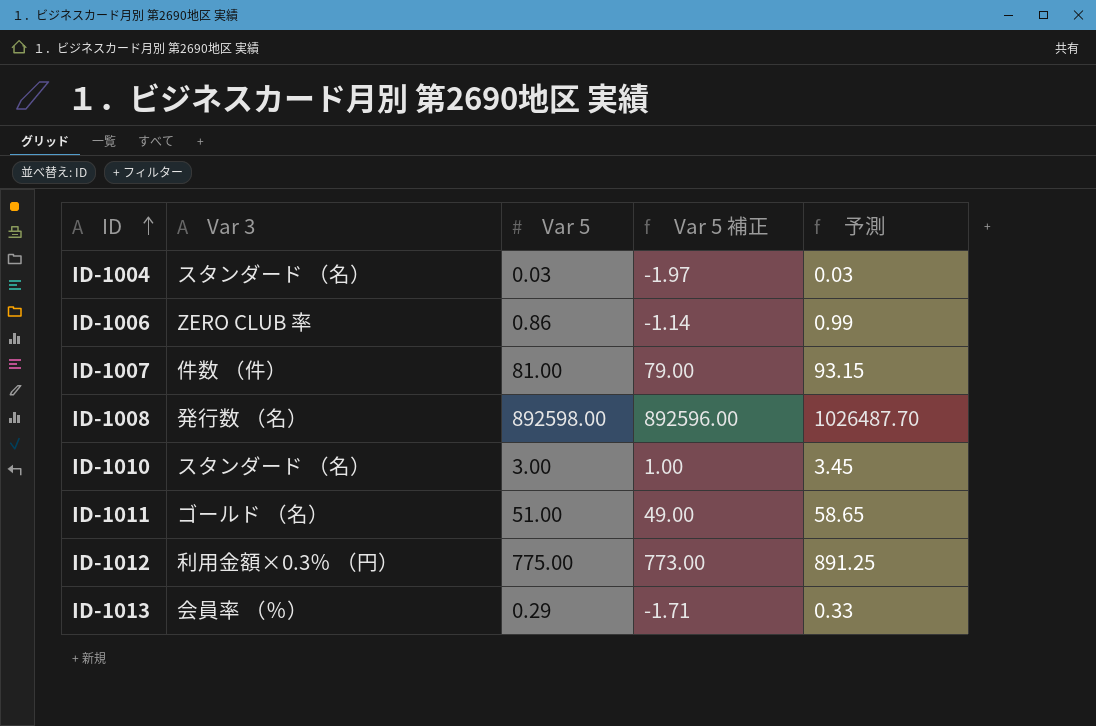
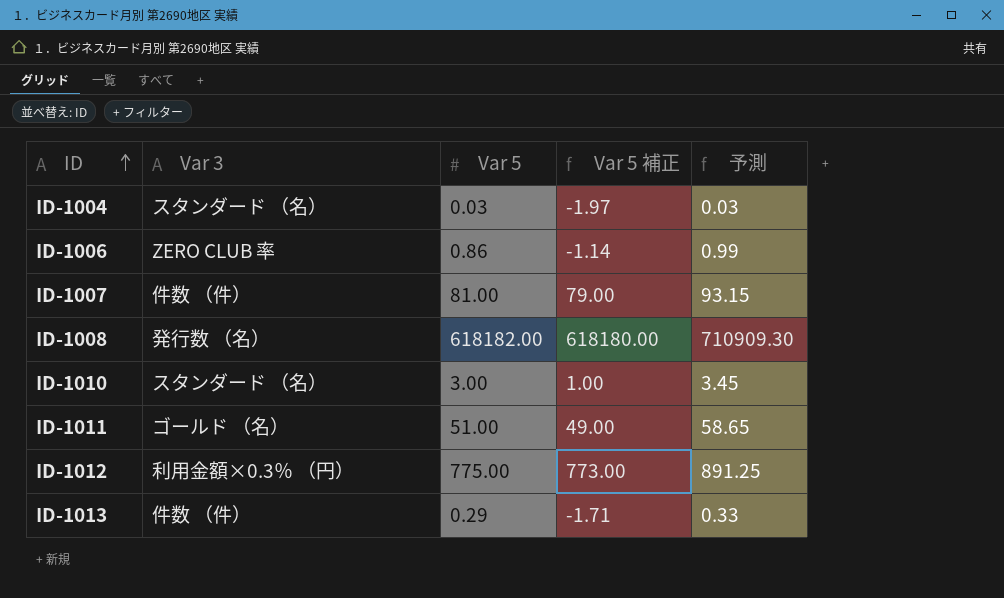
ID-1008 | Var 5: 892598.00 -> 618182.00
ID-1008 | Var 5 補正: 892596.00 -> 618180.00
ID-1008 | 予測: 1026487.70 -> 710909.30
ID-1013 | Var 3: 会員率 （％） -> 件数 （件）

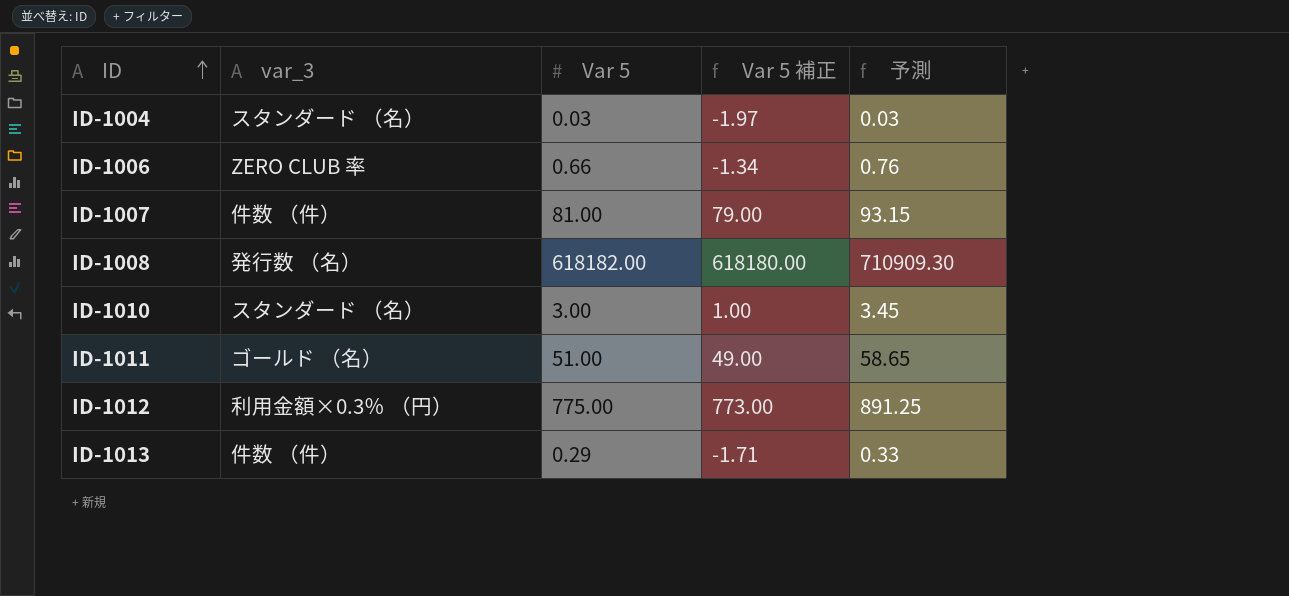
column name: Var 3 -> var_3
ID-1006 | Var 5: 0.86 -> 0.66
ID-1006 | Var 5 補正: -1.14 -> -1.34
ID-1006 | 予測: 0.99 -> 0.76

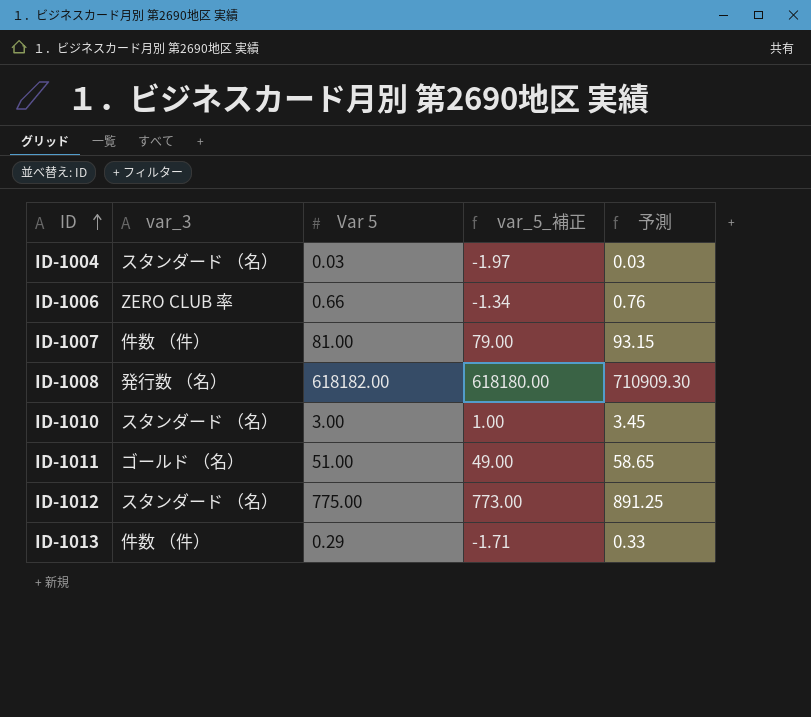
column name: Var 5 補正 -> var_5_補正
ID-1012 | var_3: 利用金額×0.3％ （円） -> スタンダード （名）

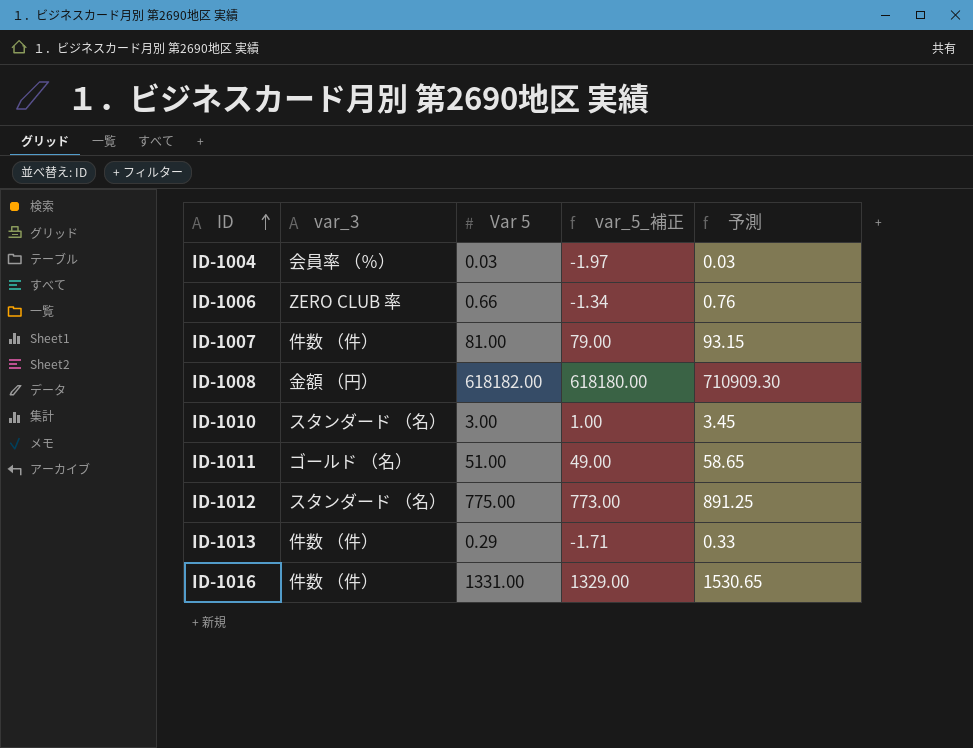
ID-1004 | var_3: スタンダード （名） -> 会員率 （％）
ID-1008 | var_3: 発行数 （名） -> 金額 （円）
row ID-1016: none -> 件数 （件） | 1331.00 | 1329.00 | 1530.65

